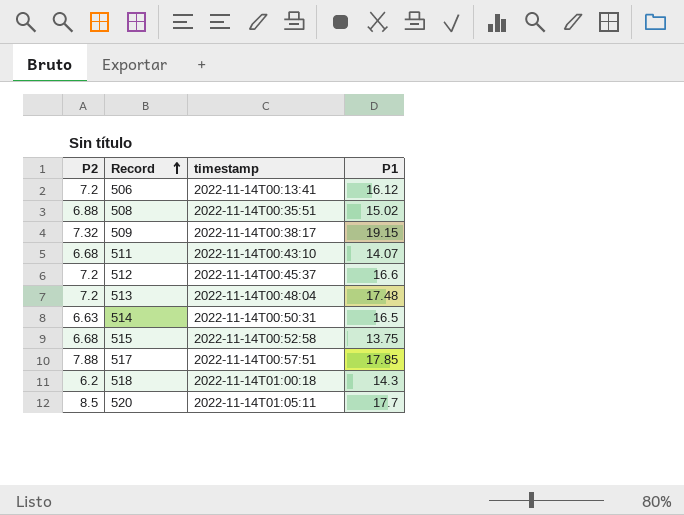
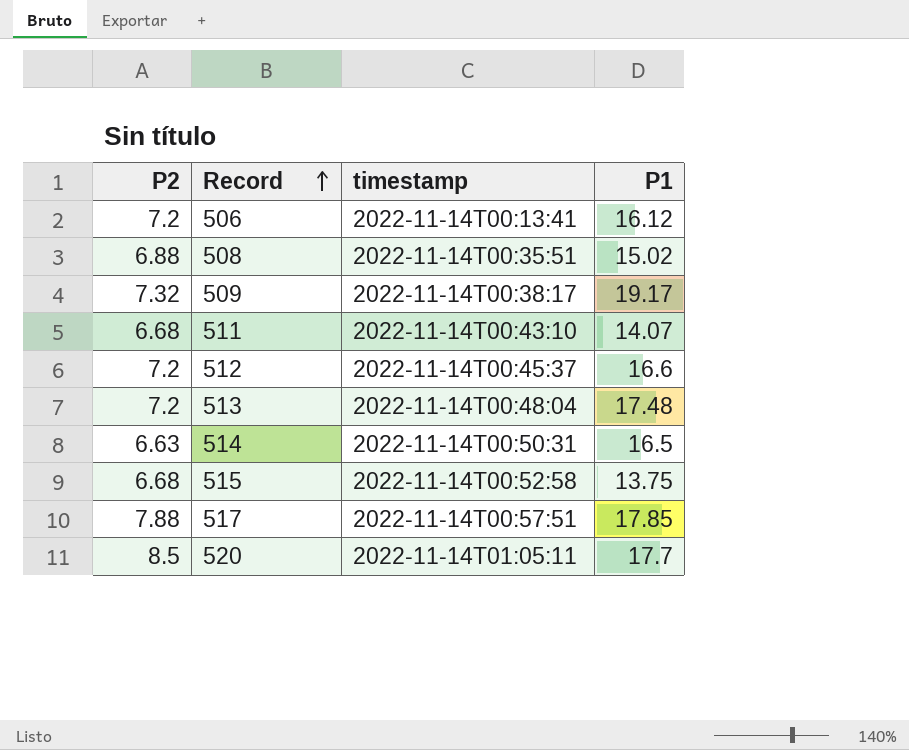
row 518: 6.2 | 2022-11-14T01:00:18 | 14.3 -> none
509 | P1: 19.15 -> 19.17

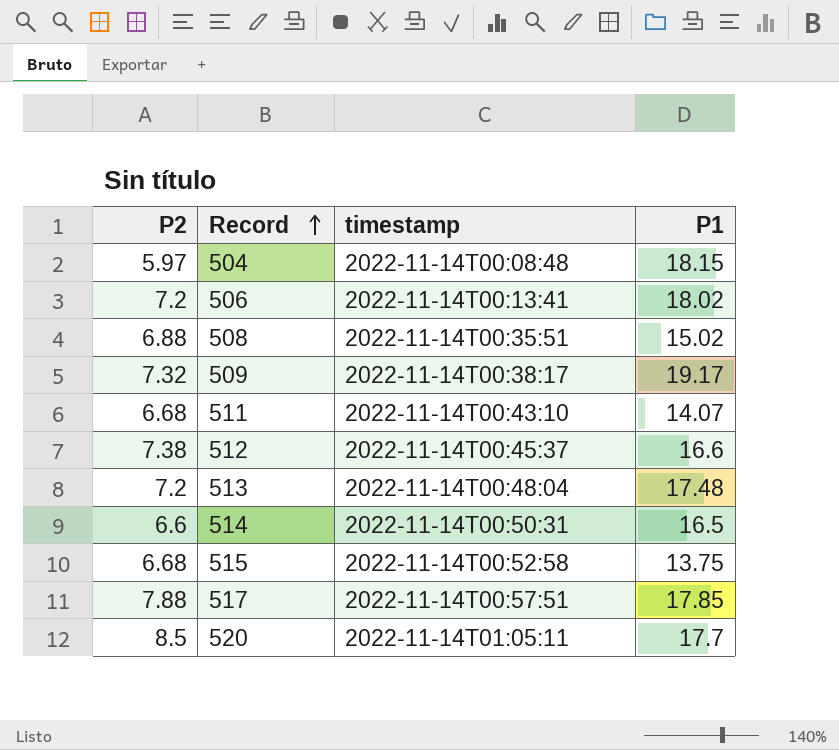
row 504: none -> 5.97 | 2022-11-14T00:08:48 | 18.15
506 | P1: 16.12 -> 18.02
512 | P2: 7.2 -> 7.38
514 | P2: 6.63 -> 6.6

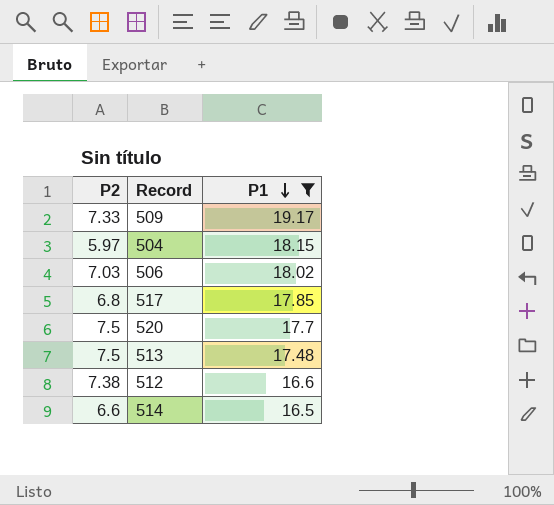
filter: none -> P1 >= 16.5
row order: Record ascending -> P1 descending
column timestamp | position: 3 -> none
509 | P2: 7.32 -> 7.33
506 | P2: 7.2 -> 7.03
517 | P2: 7.88 -> 6.8
520 | P2: 8.5 -> 7.5
513 | P2: 7.2 -> 7.5

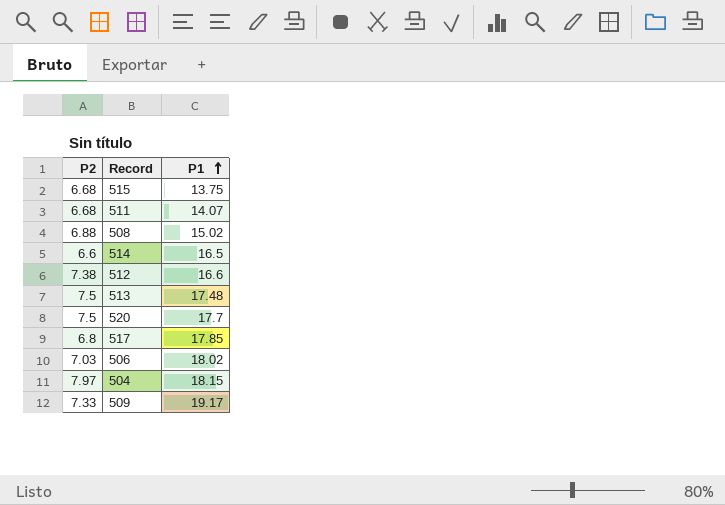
filter: P1 >= 16.5 -> none
row order: P1 descending -> P1 ascending
504 | P2: 5.97 -> 7.97

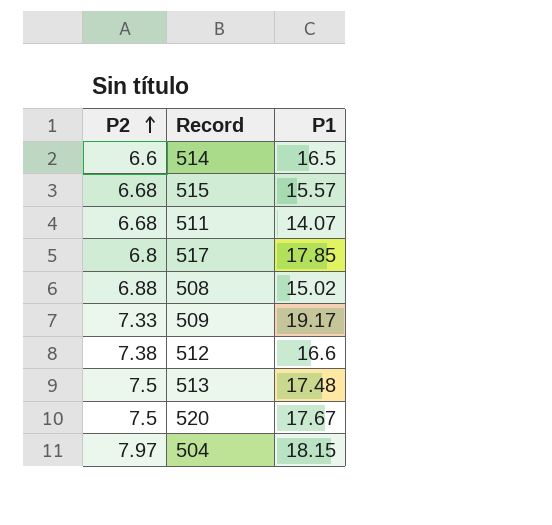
row order: P1 ascending -> P2 ascending
row 506: 7.03 | 18.02 -> none
515 | P1: 13.75 -> 15.57
520 | P1: 17.7 -> 17.67

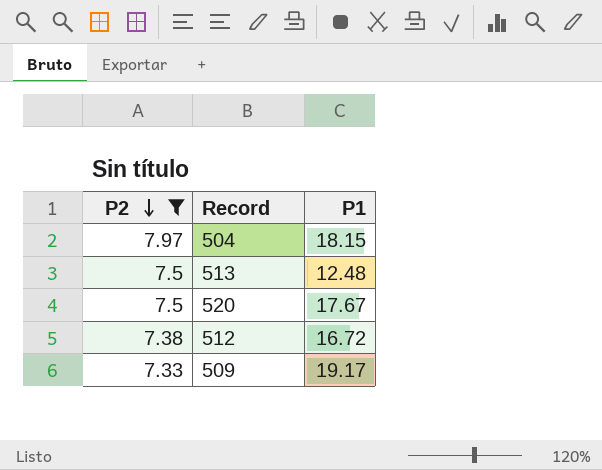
filter: none -> P2 >= 7.33
row order: P2 ascending -> P2 descending
513 | P1: 17.48 -> 12.48
512 | P1: 16.6 -> 16.72

